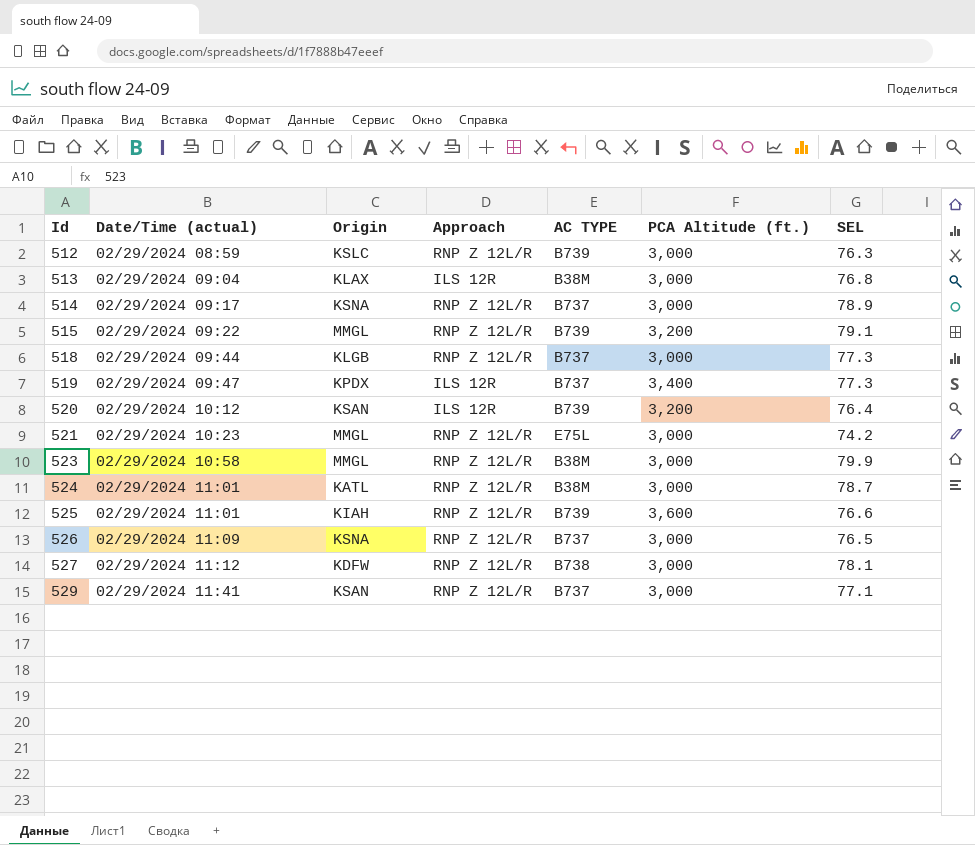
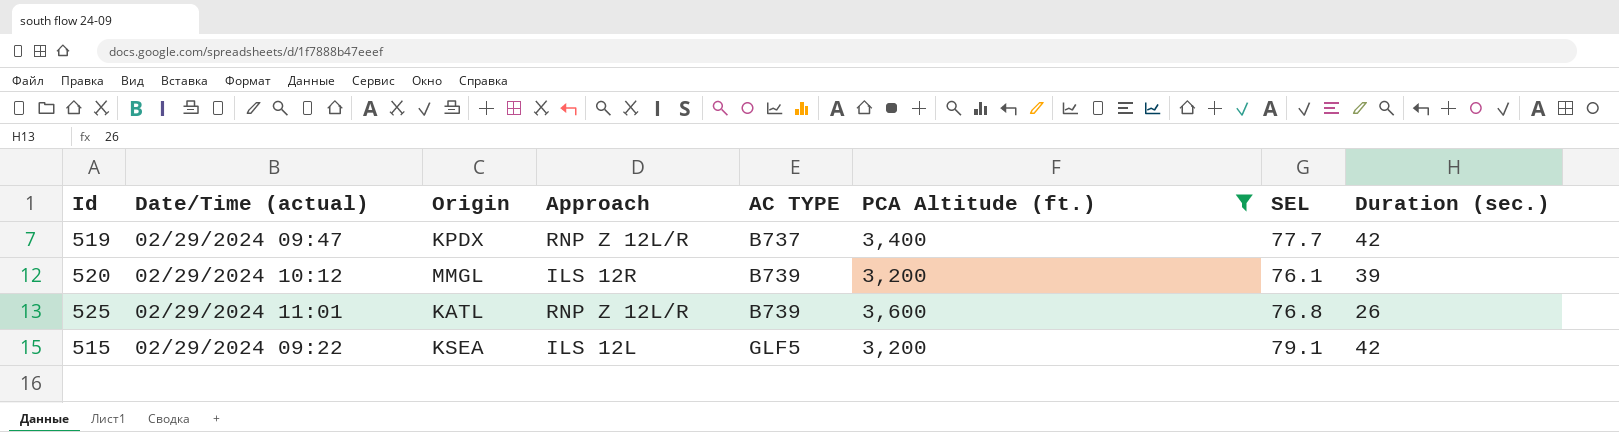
filter: none -> PCA Altitude (ft.) != 3,000
row order: Id ascending -> AC TYPE ascending
column Duration (sec.) | position: none -> 8
519 | Approach: ILS 12R -> RNP Z 12L/R
519 | SEL: 77.3 -> 77.7
520 | Origin: KSAN -> MMGL
520 | SEL: 76.4 -> 76.1
525 | Origin: KIAH -> KATL
525 | SEL: 76.6 -> 76.8
515 | Origin: MMGL -> KSEA
515 | Approach: RNP Z 12L/R -> ILS 12L
515 | AC TYPE: B739 -> GLF5

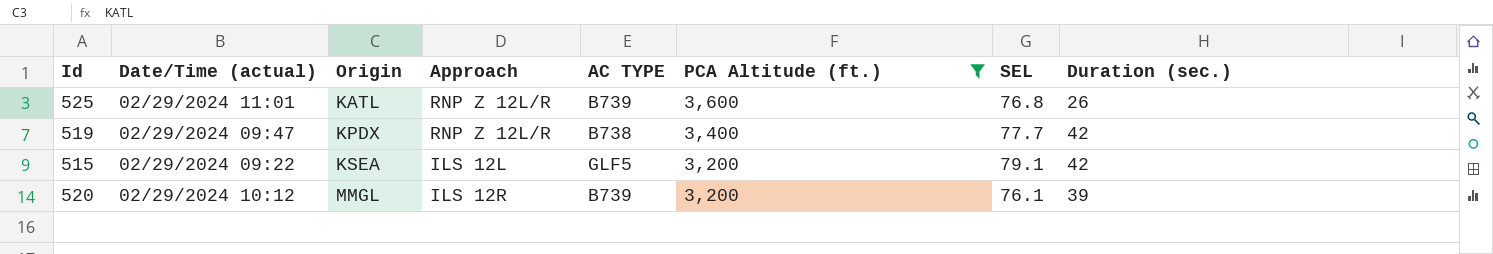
row order: AC TYPE ascending -> Origin ascending
519 | AC TYPE: B737 -> B738

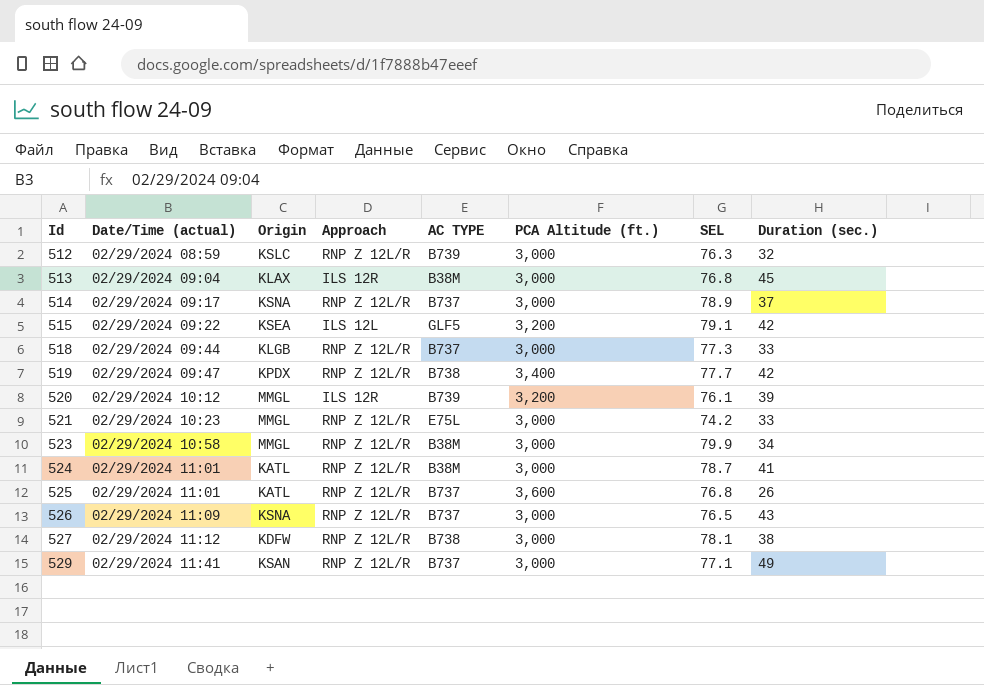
filter: PCA Altitude (ft.) != 3,000 -> none
row order: Origin ascending -> Id ascending
525 | AC TYPE: B739 -> B737

